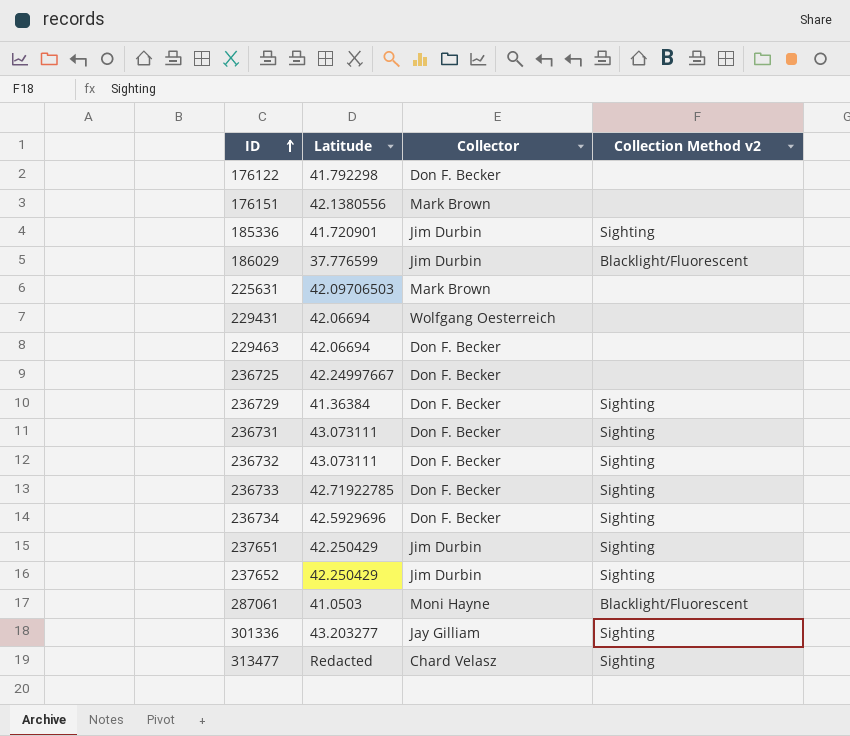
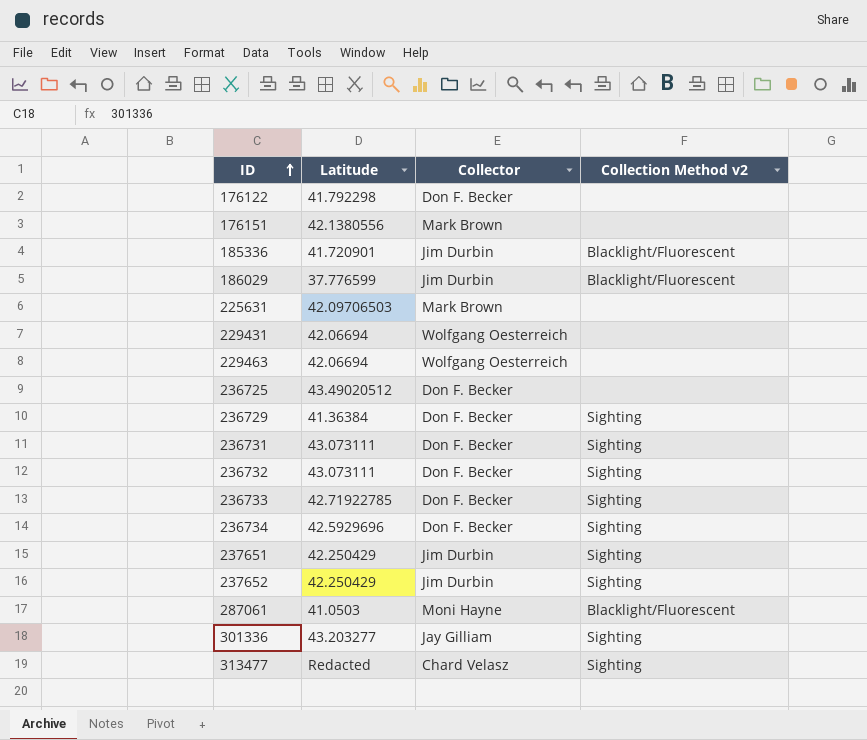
185336 | Collection Method v2: Sighting -> Blacklight/Fluorescent
229463 | Collector: Don F. Becker -> Wolfgang Oesterreich
236725 | Latitude: 42.24997667 -> 43.49020512

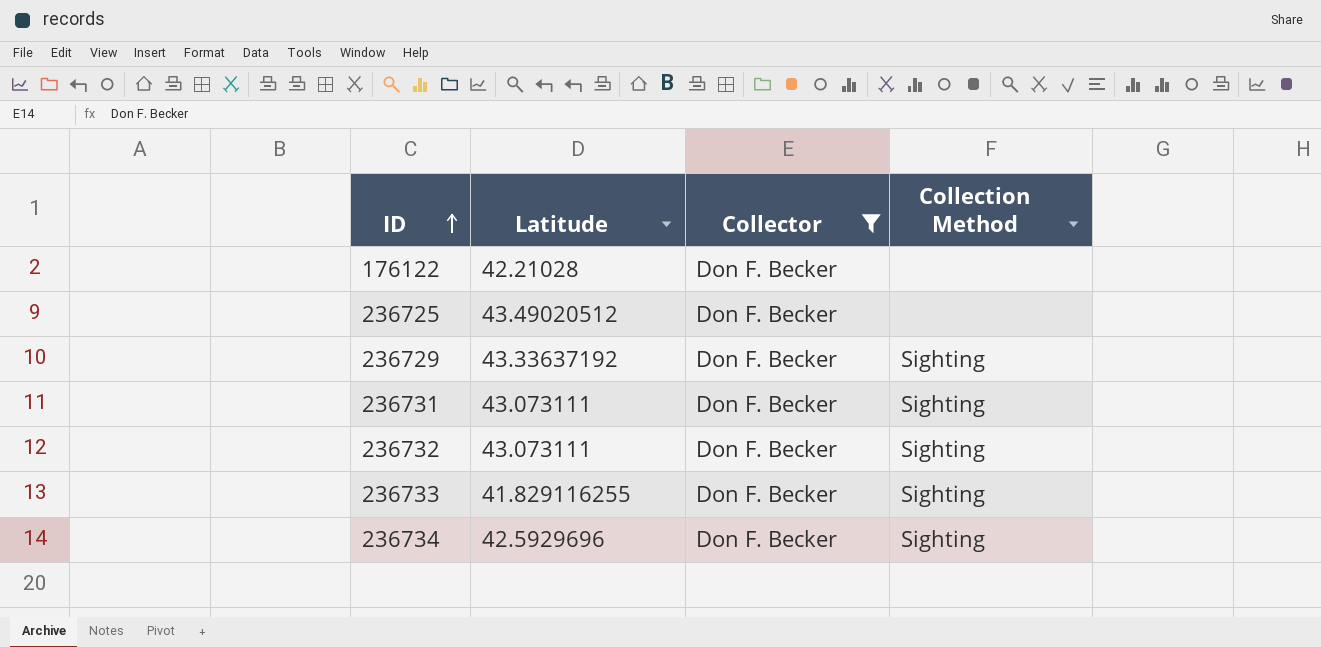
filter: none -> Collector = Don F. Becker
column name: Collection Method v2 -> Collection Method
176122 | Latitude: 41.792298 -> 42.21028
236729 | Latitude: 41.36384 -> 43.33637192
236733 | Latitude: 42.71922785 -> 41.829116255

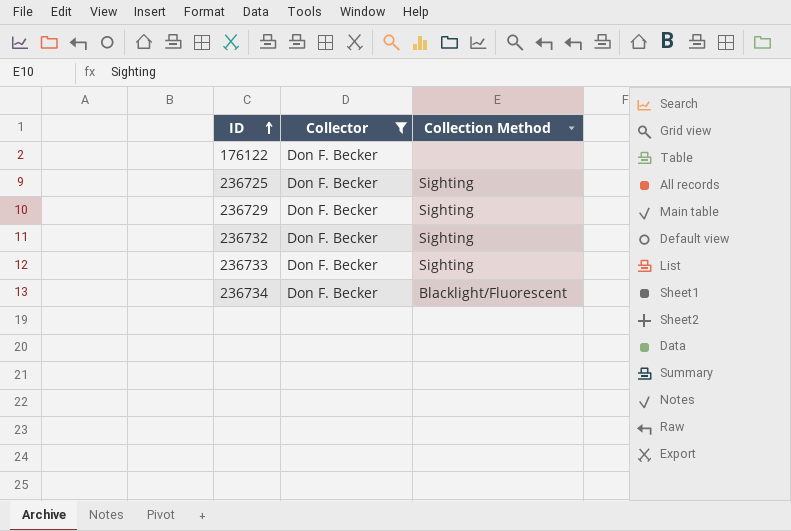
column Latitude | position: 2 -> none
row 236731: 43.073111 | Don F. Becker | Sighting -> none
236725 | Collection Method: none -> Sighting
236734 | Collection Method: Sighting -> Blacklight/Fluorescent

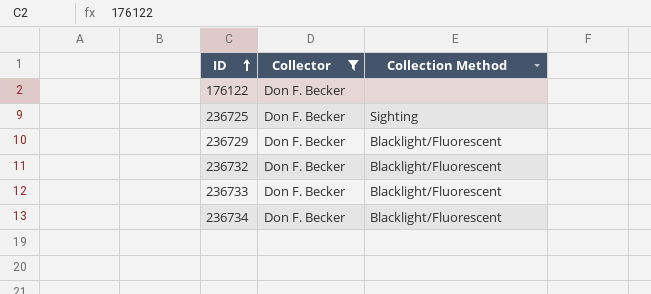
236729 | Collection Method: Sighting -> Blacklight/Fluorescent
236732 | Collection Method: Sighting -> Blacklight/Fluorescent
236733 | Collection Method: Sighting -> Blacklight/Fluorescent

